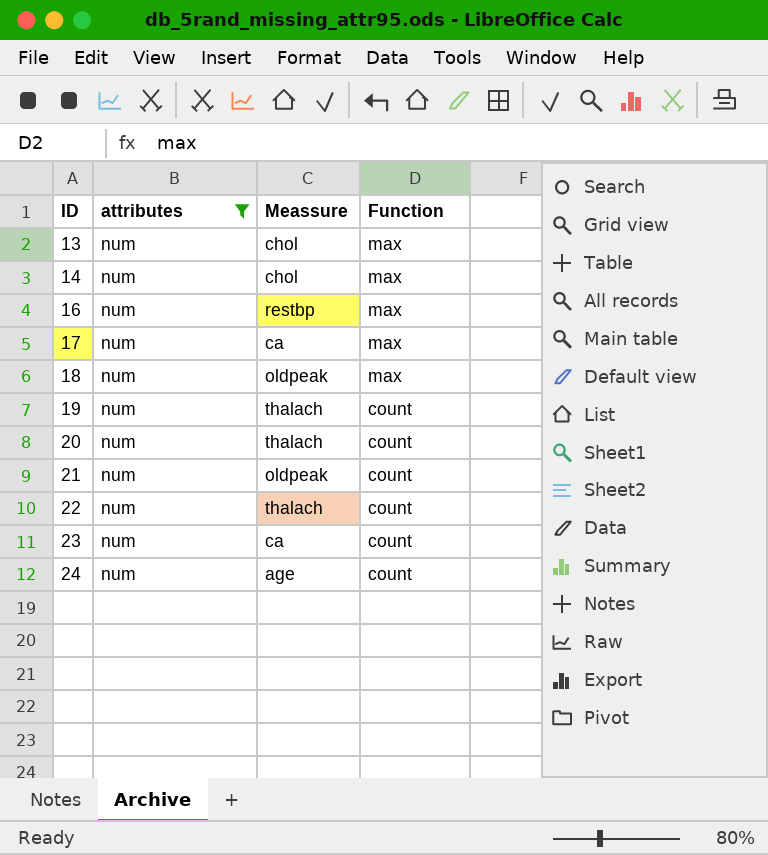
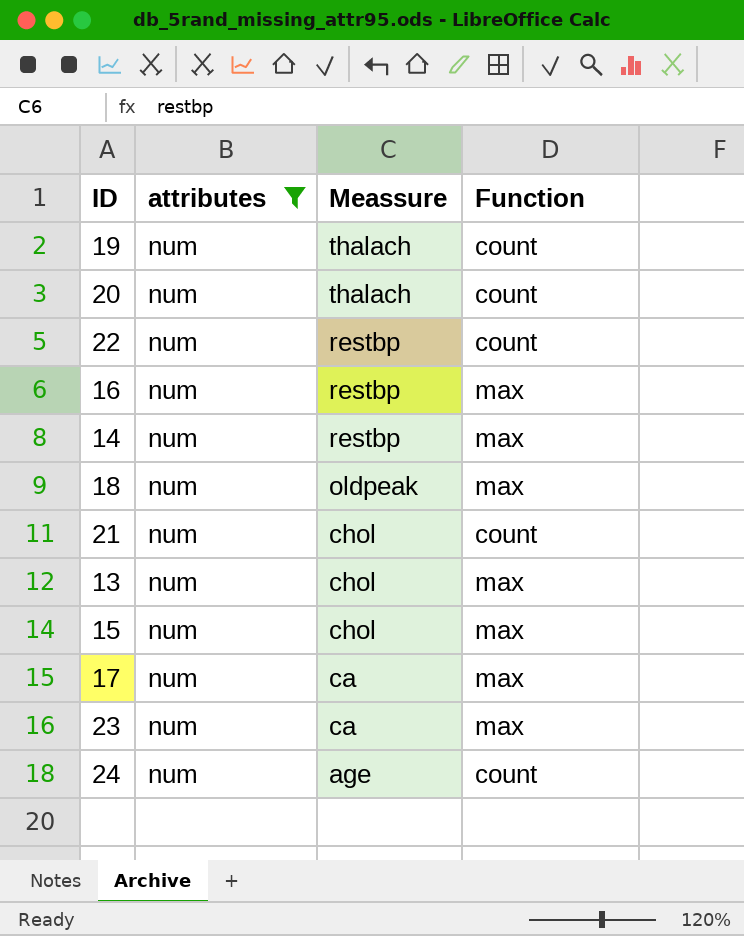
row order: ID ascending -> Meassure descending
22 | Meassure: thalach -> restbp
14 | Meassure: chol -> restbp
21 | Meassure: oldpeak -> chol
row 15: none -> num | chol | max
23 | Function: count -> max

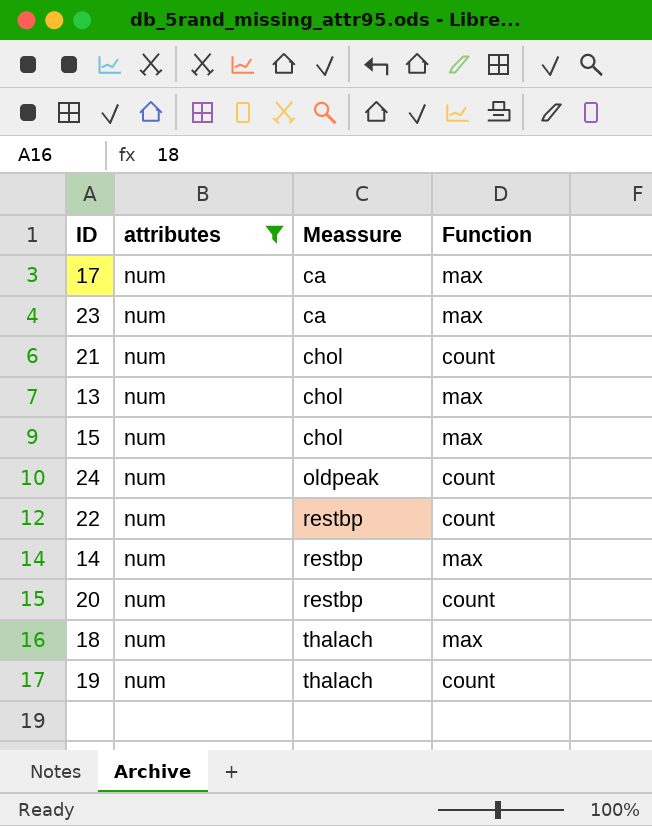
row order: Meassure descending -> Meassure ascending
row 16: num | restbp | max -> none
24 | Meassure: age -> oldpeak
20 | Meassure: thalach -> restbp
18 | Meassure: oldpeak -> thalach

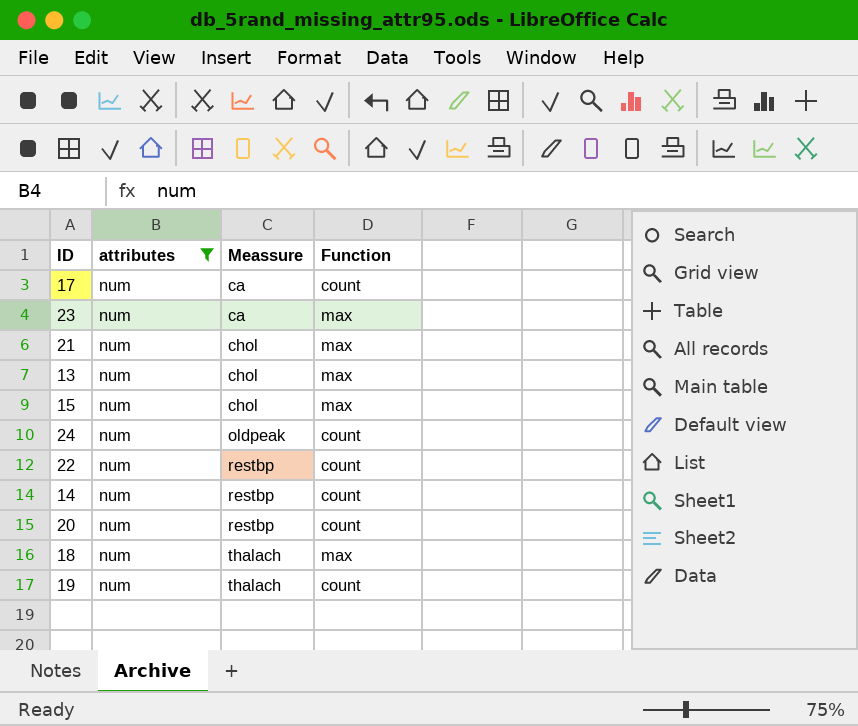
17 | Function: max -> count
21 | Function: count -> max
14 | Function: max -> count

